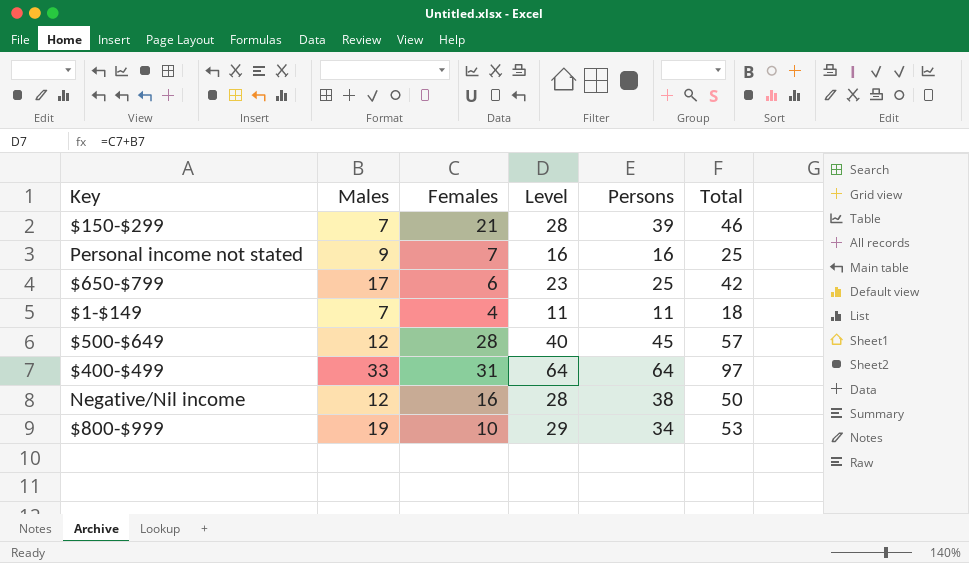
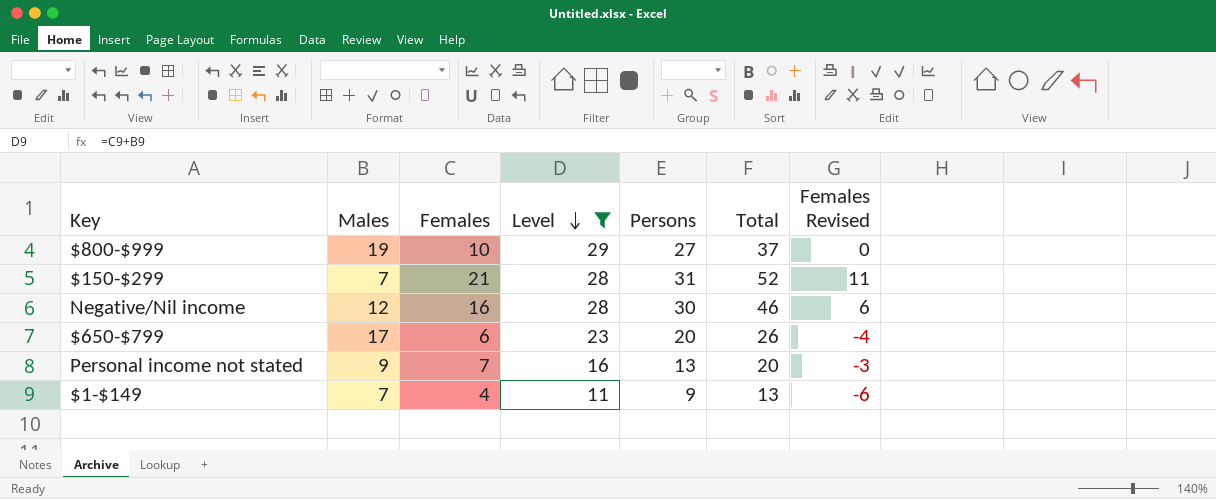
filter: none -> Level <= 29
row order: none -> Level descending
column Total | formula: [Males] + [Persons] -> [Females] + [Persons]
column Females Revised | formula: none -> [Females] - 10
$800-$999 | Persons: 34 -> 27
$150-$299 | Persons: 39 -> 31
Negative/Nil income | Persons: 38 -> 30
$650-$799 | Persons: 25 -> 20
Personal income not stated | Persons: 16 -> 13
$1-$149 | Persons: 11 -> 9

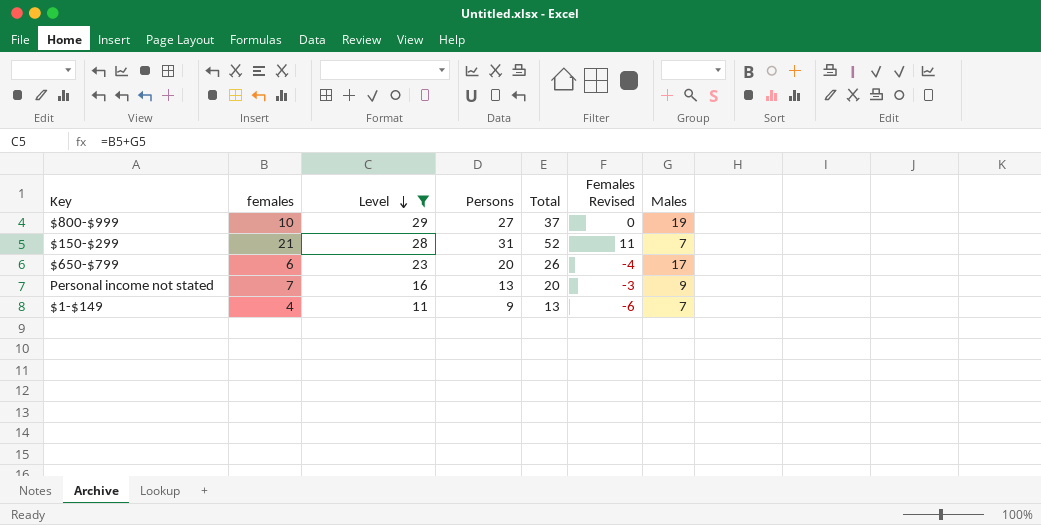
column name: Females -> females
column Males | position: 2 -> 7
row Negative/Nil income: 12 | 16 | 28 | 30 | 46 | 6 -> none

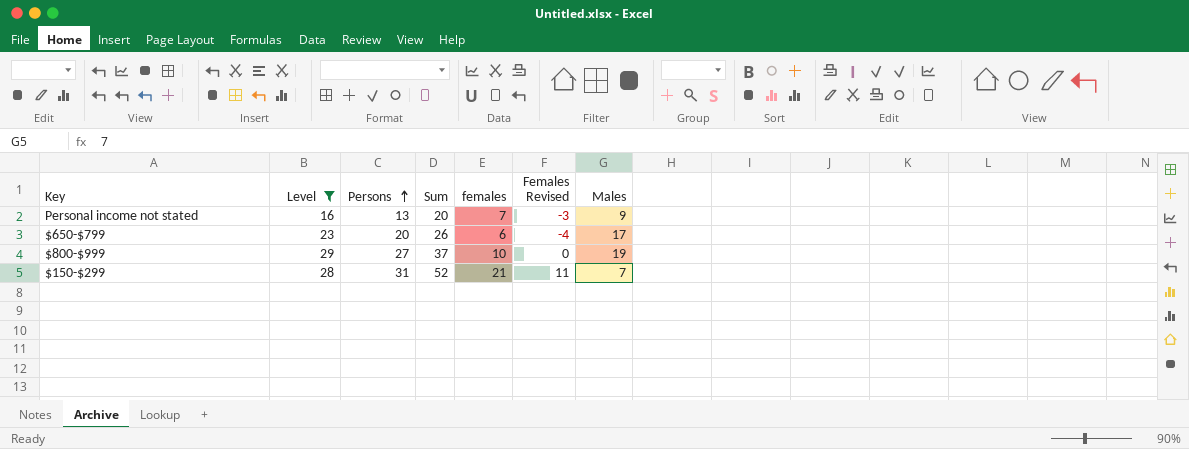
row order: Level descending -> Persons ascending
column name: Total -> Sum
column females | position: 2 -> 5
row $1-$149: 4 | 11 | 9 | 13 | -6 | 7 -> none

